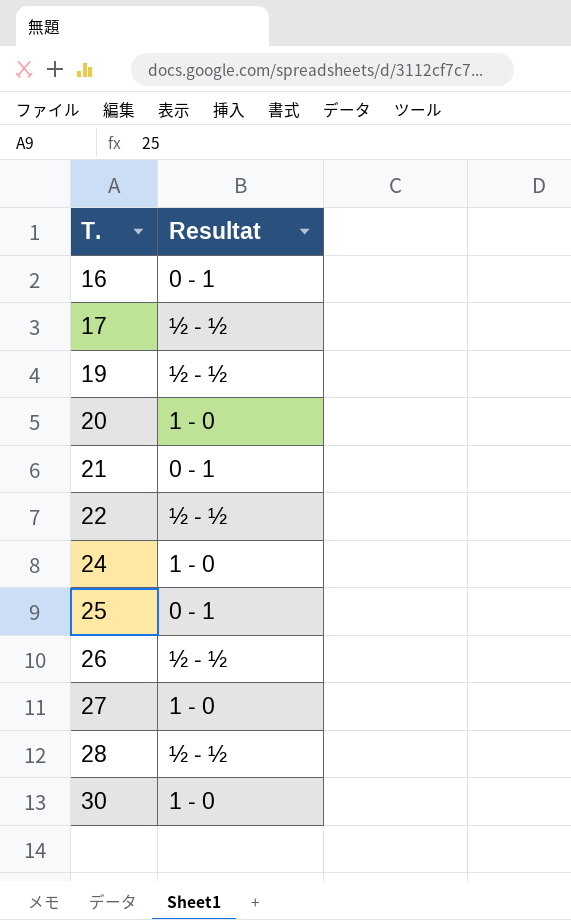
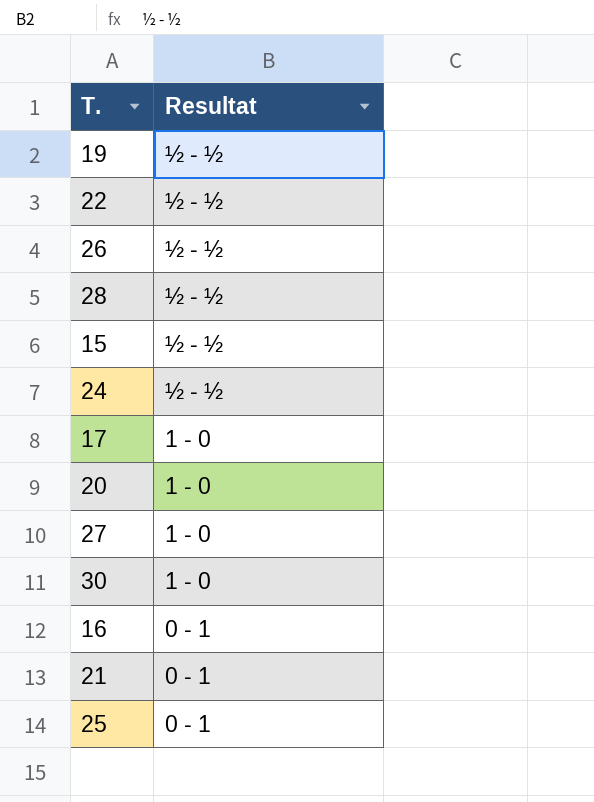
row order: T. ascending -> Resultat descending
row 15: none -> ½ - ½
24 | Resultat: 1 - 0 -> ½ - ½
17 | Resultat: ½ - ½ -> 1 - 0

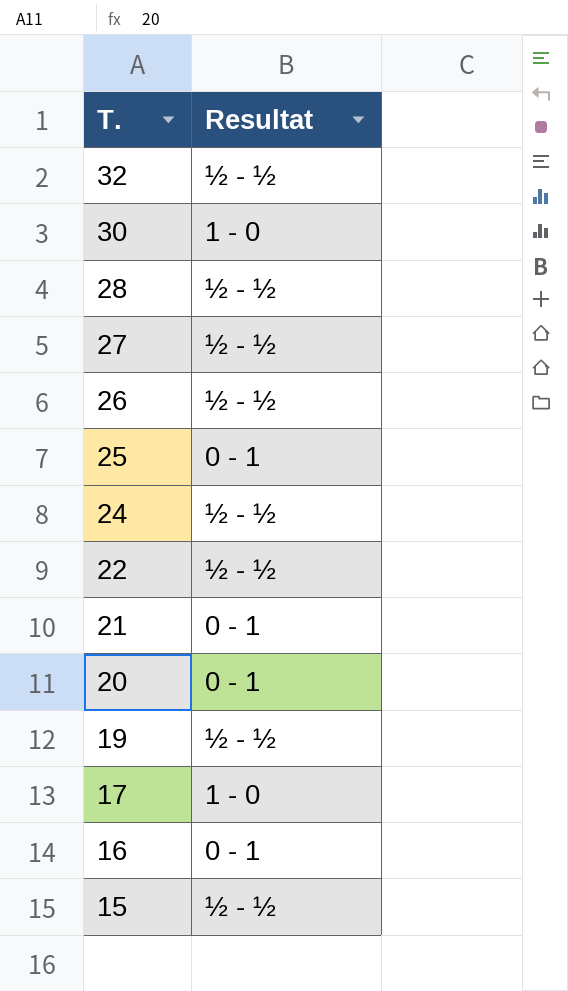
row order: Resultat descending -> T. descending
row 32: none -> ½ - ½
27 | Resultat: 1 - 0 -> ½ - ½
20 | Resultat: 1 - 0 -> 0 - 1

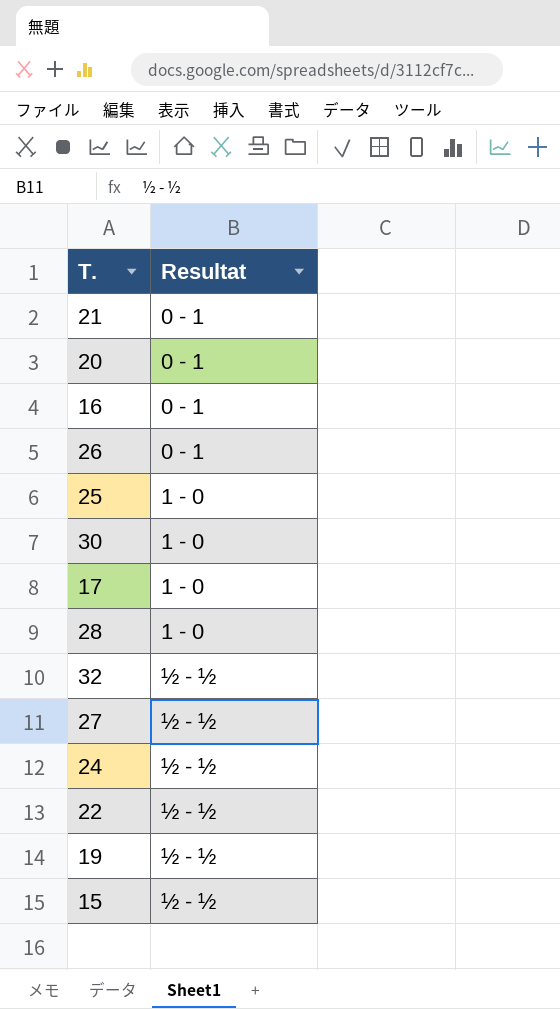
row order: T. descending -> Resultat ascending
26 | Resultat: ½ - ½ -> 0 - 1
25 | Resultat: 0 - 1 -> 1 - 0
28 | Resultat: ½ - ½ -> 1 - 0

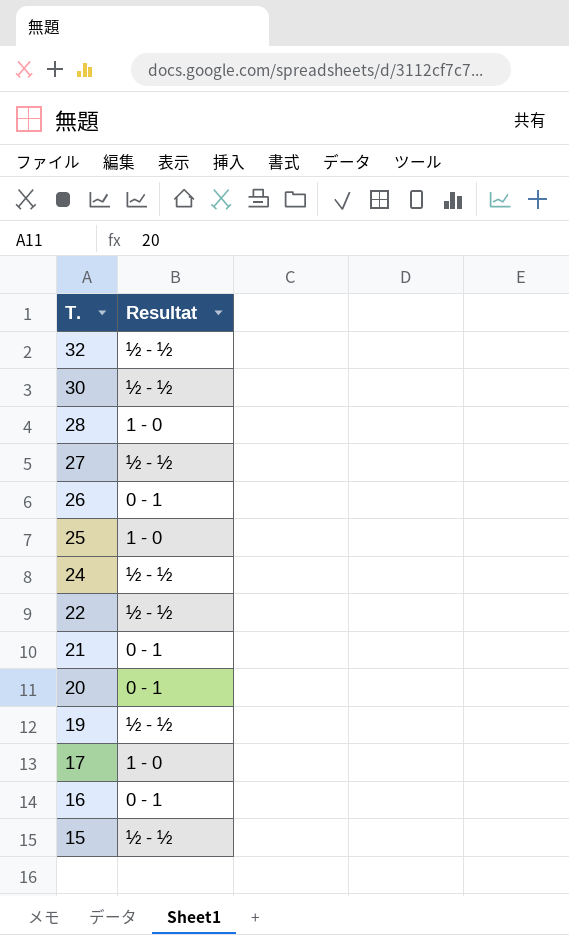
row order: Resultat ascending -> T. descending
30 | Resultat: 1 - 0 -> ½ - ½

